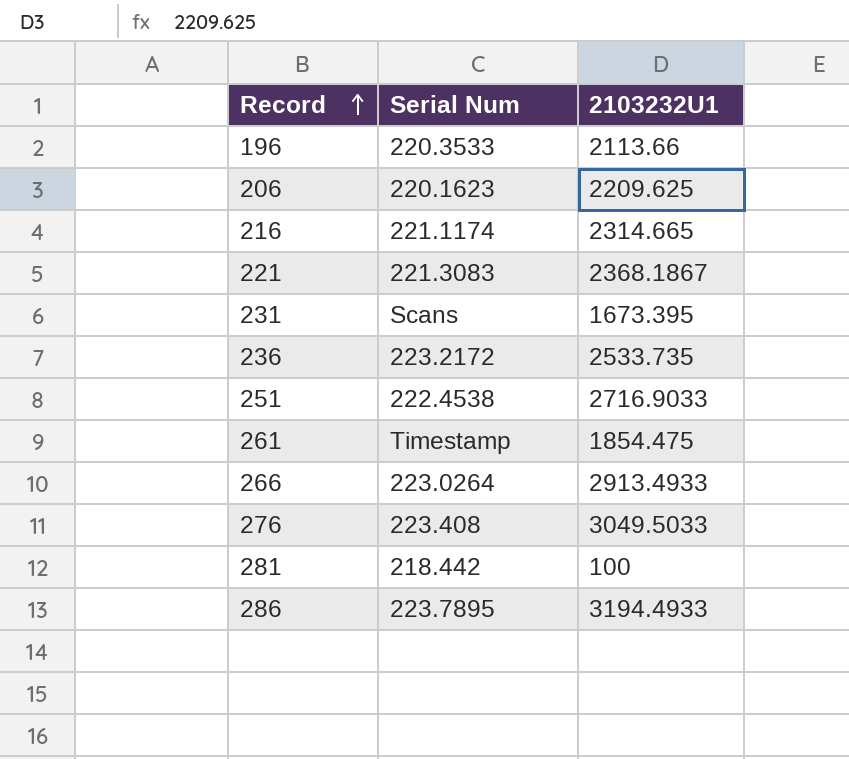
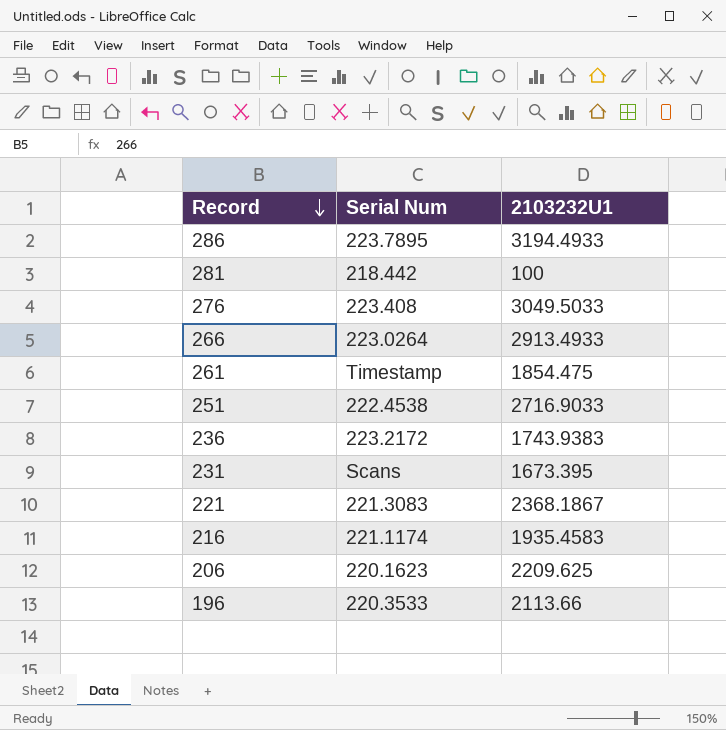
row order: Record ascending -> Record descending
236 | 2103232U1: 2533.735 -> 1743.9383
216 | 2103232U1: 2314.665 -> 1935.4583

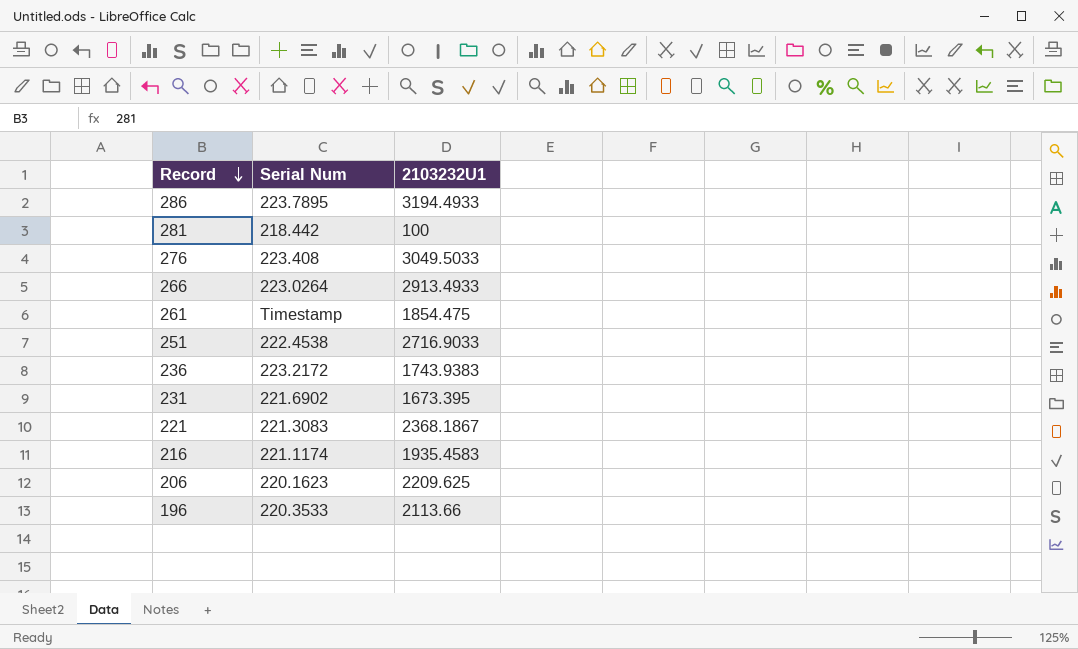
231 | Serial Num: Scans -> 221.6902

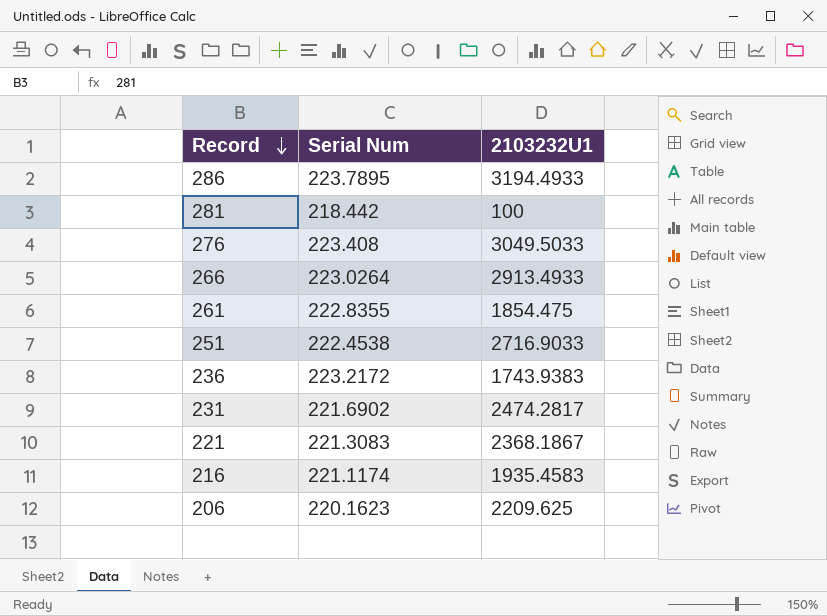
row 196: 220.3533 | 2113.66 -> none
261 | Serial Num: Timestamp -> 222.8355
231 | 2103232U1: 1673.395 -> 2474.2817

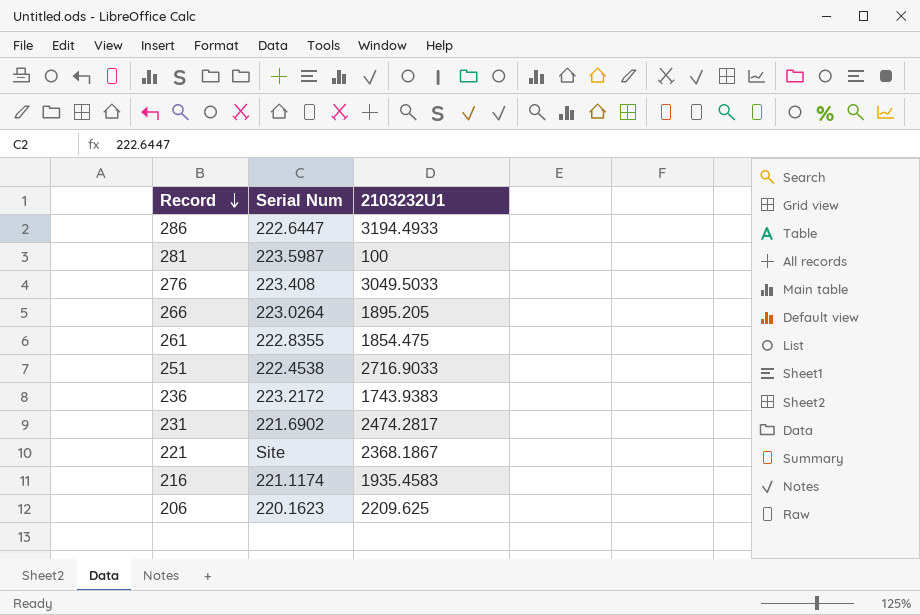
286 | Serial Num: 223.7895 -> 222.6447
281 | Serial Num: 218.442 -> 223.5987
266 | 2103232U1: 2913.4933 -> 1895.205
221 | Serial Num: 221.3083 -> Site

